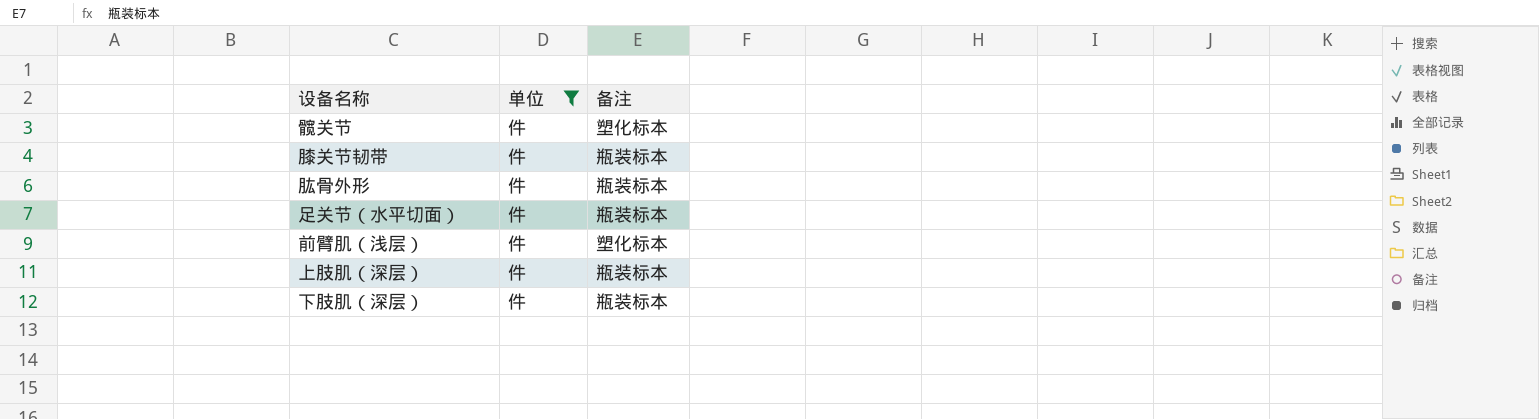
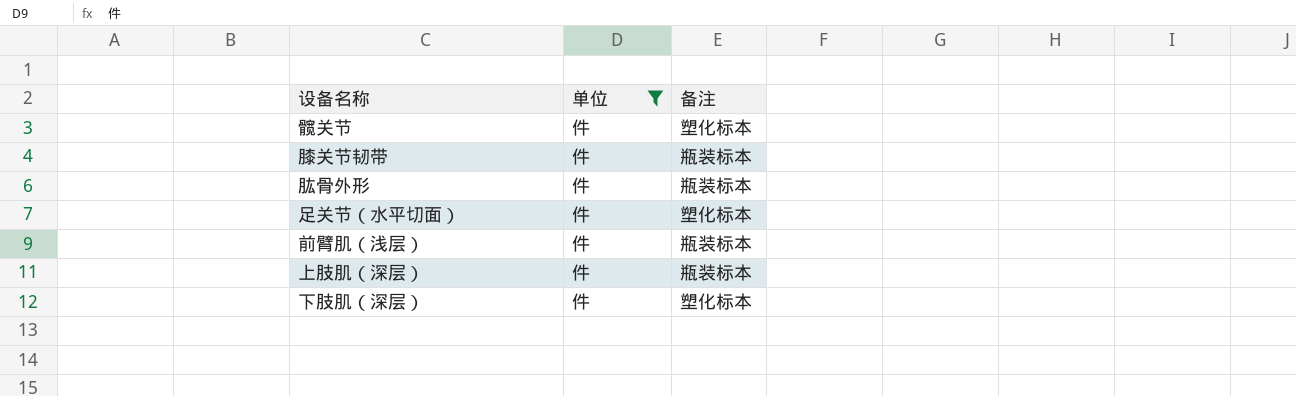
足关节（水平切面） | 备注: 瓶装标本 -> 塑化标本
前臂肌（浅层） | 备注: 塑化标本 -> 瓶装标本
下肢肌（深层） | 备注: 瓶装标本 -> 塑化标本

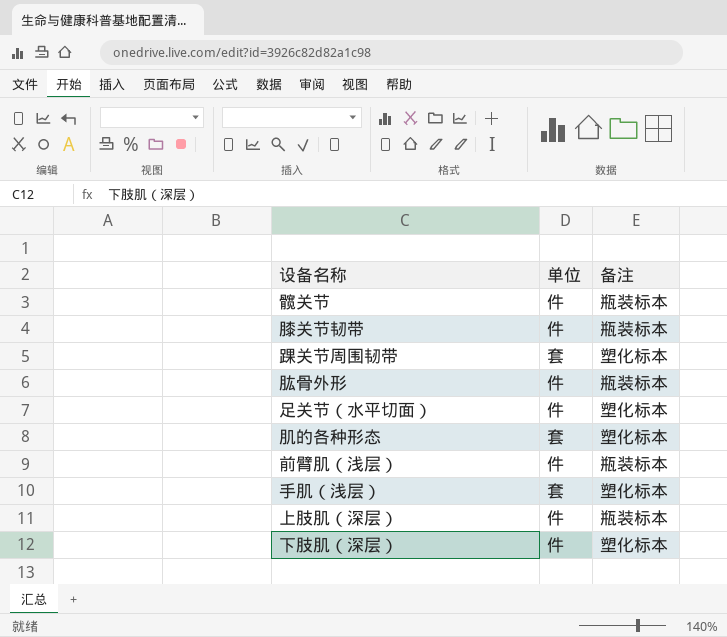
filter: 单位 = 件 -> none
髋关节 | 备注: 塑化标本 -> 瓶装标本

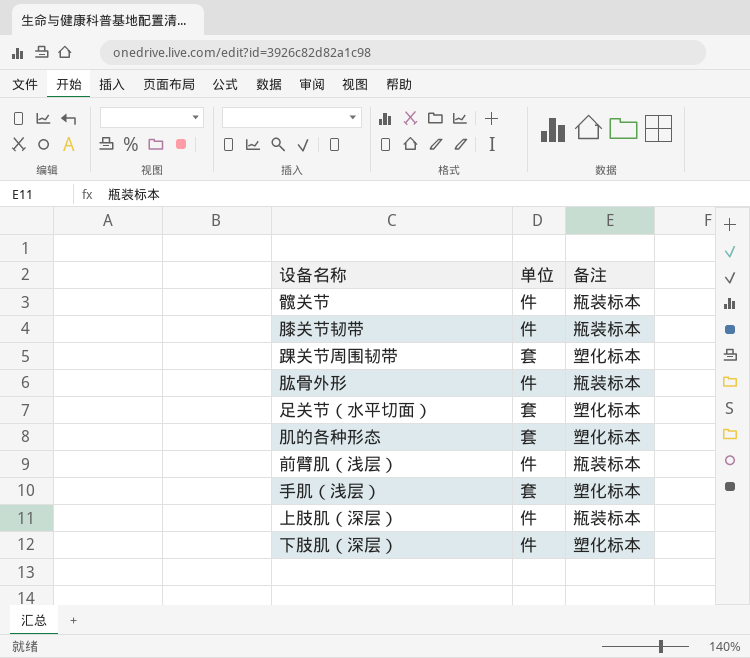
足关节（水平切面） | 单位: 件 -> 套

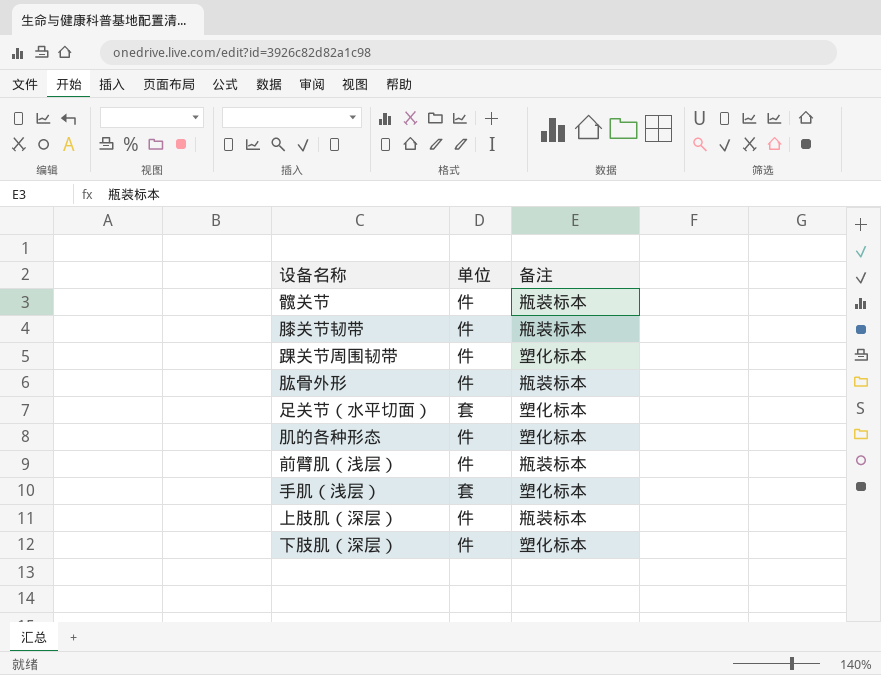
踝关节周围韧带 | 单位: 套 -> 件
肌的各种形态 | 单位: 套 -> 件

